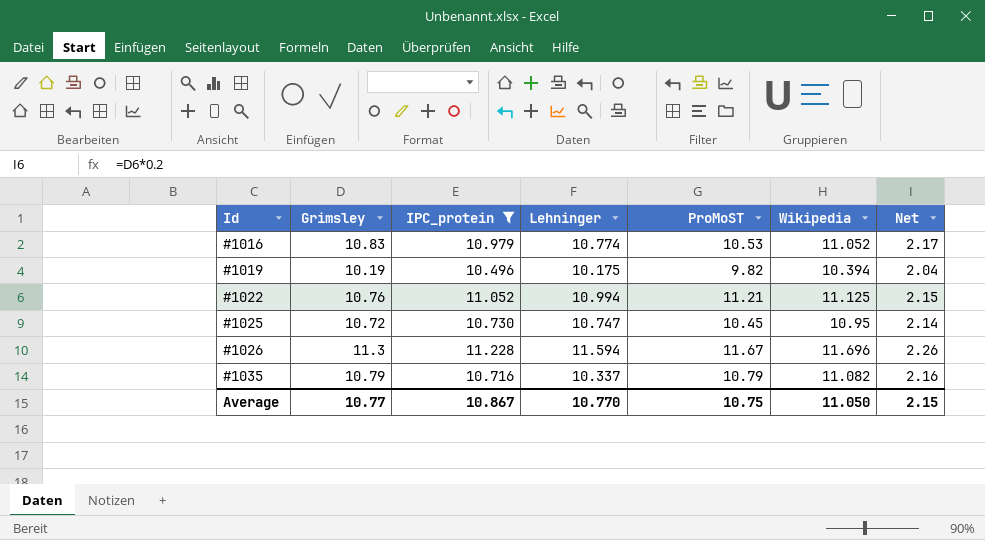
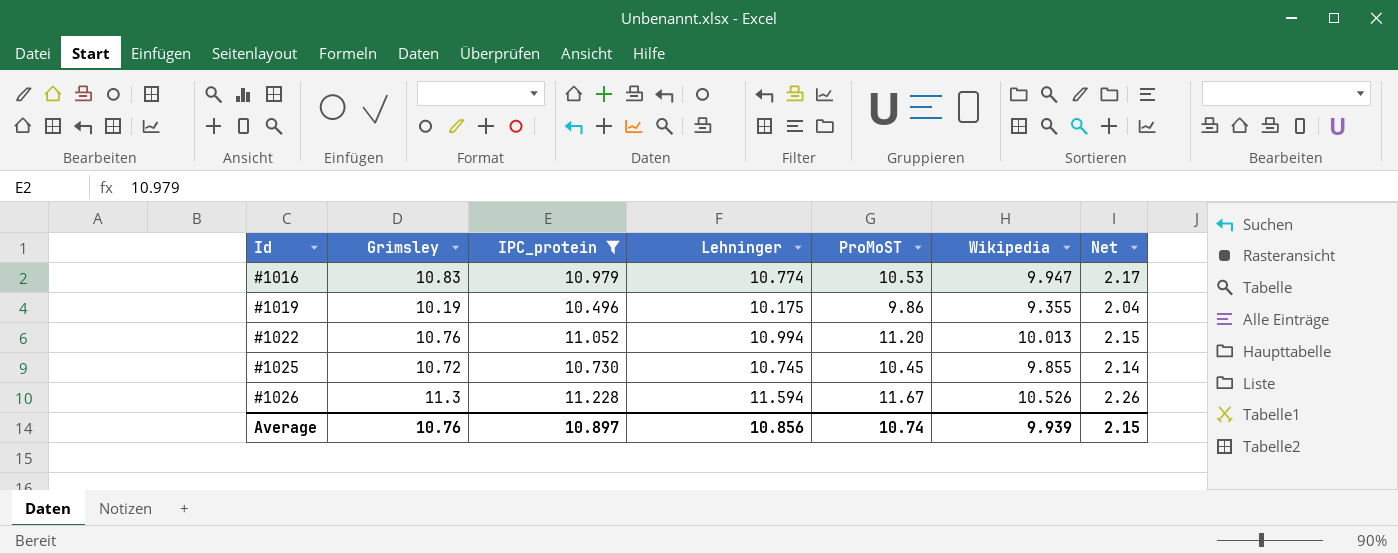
row #1035: 10.79 | 10.716 | 10.337 | 10.79 | 11.082 | 2.16 -> none
#1016 | Wikipedia: 11.052 -> 9.947
#1019 | ProMoST: 9.82 -> 9.86
#1019 | Wikipedia: 10.394 -> 9.355
#1022 | ProMoST: 11.21 -> 11.20
#1022 | Wikipedia: 11.125 -> 10.013
#1025 | Lehninger: 10.747 -> 10.745
#1025 | Wikipedia: 10.95 -> 9.855
#1026 | Wikipedia: 11.696 -> 10.526
Average | Grimsley: 10.77 -> 10.76
Average | IPC_protein: 10.867 -> 10.897
Average | Lehninger: 10.770 -> 10.856
Average | ProMoST: 10.75 -> 10.74
Average | Wikipedia: 11.050 -> 9.939

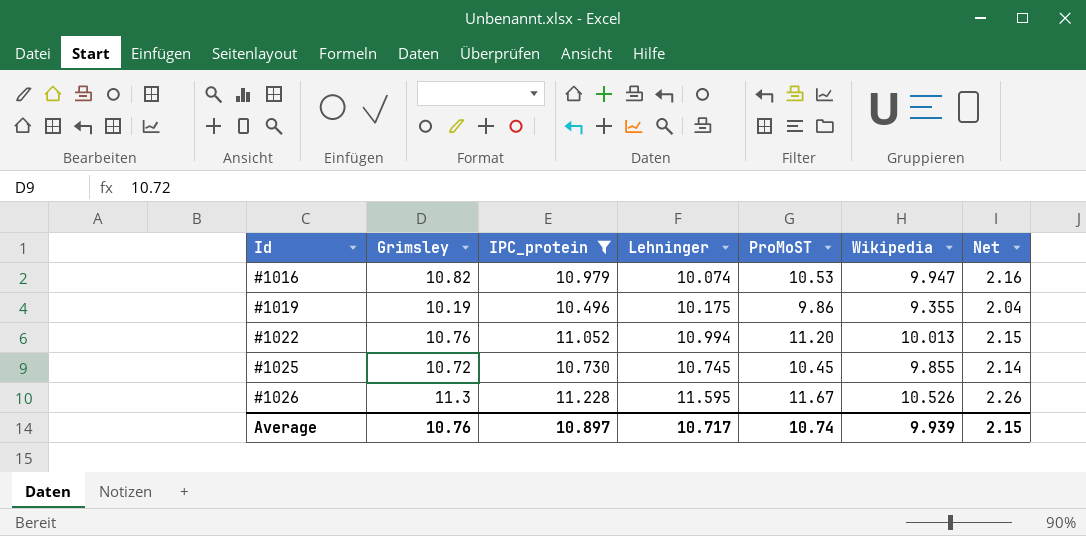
#1016 | Grimsley: 10.83 -> 10.82
#1016 | Lehninger: 10.774 -> 10.074
#1016 | Net: 2.17 -> 2.16
#1026 | Lehninger: 11.594 -> 11.595
Average | Lehninger: 10.856 -> 10.717

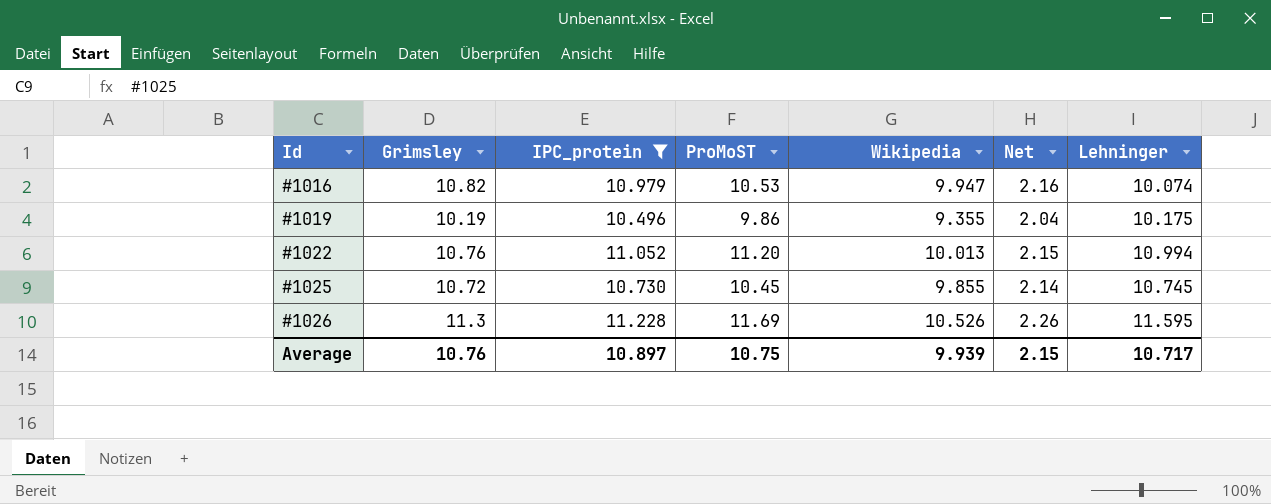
column Lehninger | position: 4 -> 7
#1026 | ProMoST: 11.67 -> 11.69
Average | ProMoST: 10.74 -> 10.75

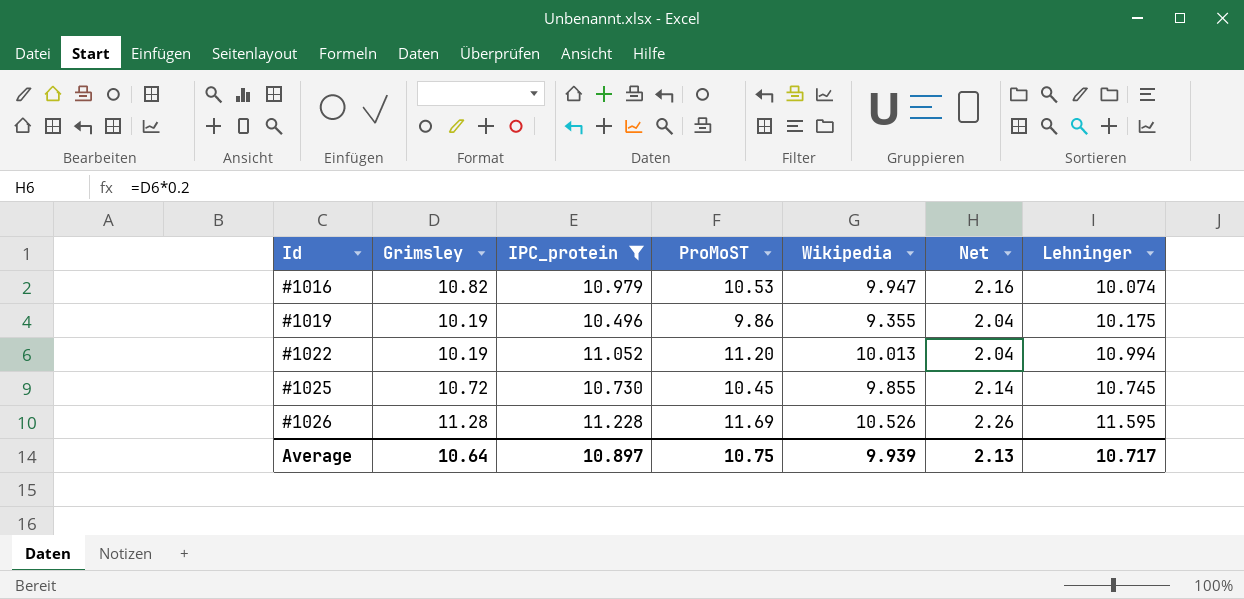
#1022 | Grimsley: 10.76 -> 10.19
#1022 | Net: 2.15 -> 2.04
#1026 | Grimsley: 11.3 -> 11.28
Average | Grimsley: 10.76 -> 10.64
Average | Net: 2.15 -> 2.13

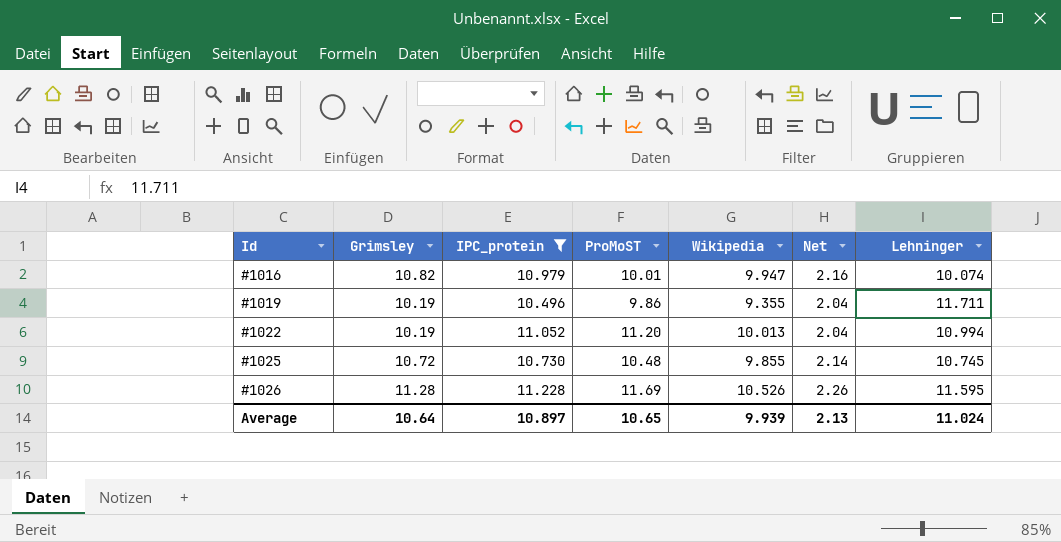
#1016 | ProMoST: 10.53 -> 10.01
#1019 | Lehninger: 10.175 -> 11.711
#1025 | ProMoST: 10.45 -> 10.48
Average | ProMoST: 10.75 -> 10.65
Average | Lehninger: 10.717 -> 11.024

